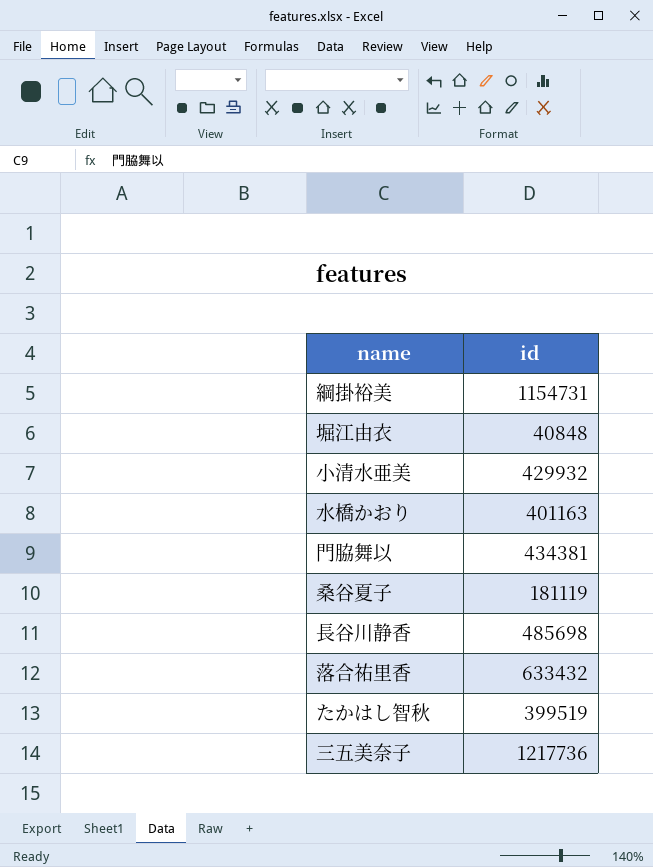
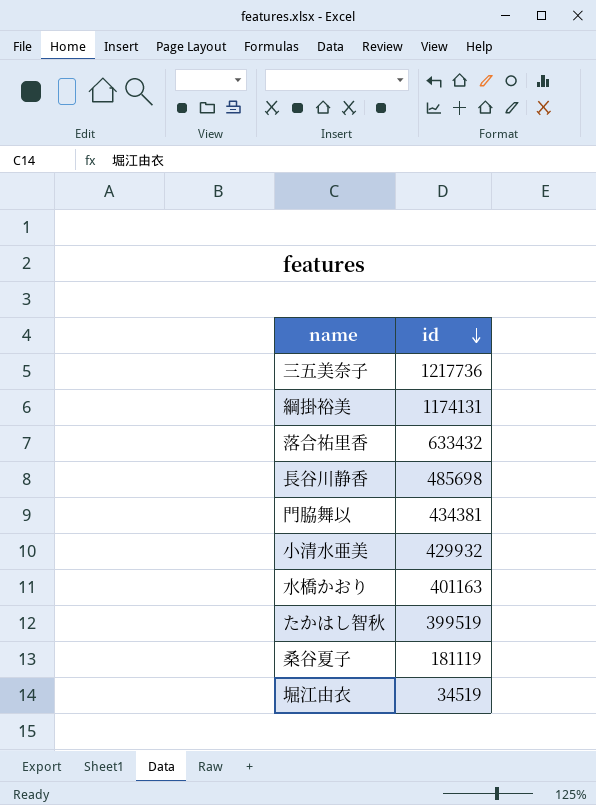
row order: none -> id descending
綱掛裕美 | id: 1154731 -> 1174131
堀江由衣 | id: 40848 -> 34519

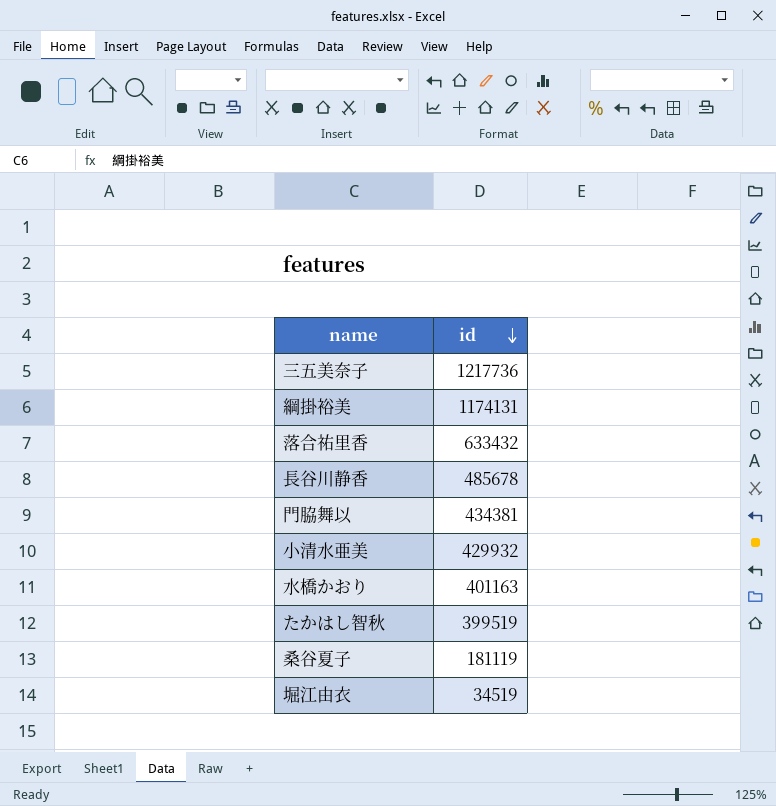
長谷川静香 | id: 485698 -> 485678

